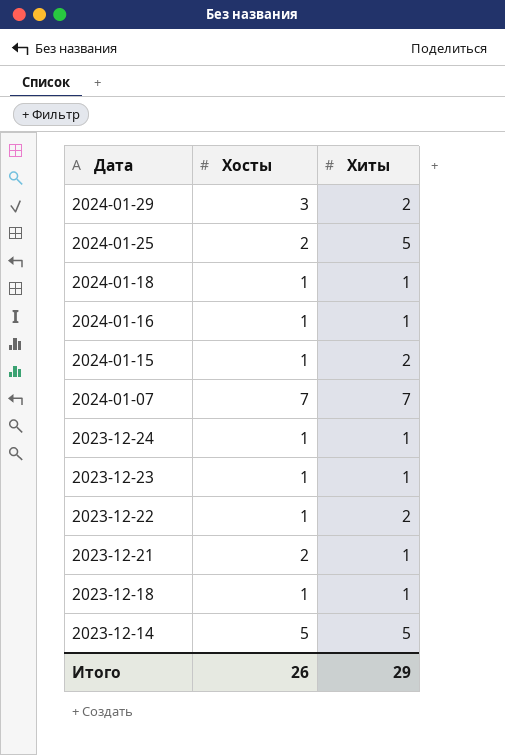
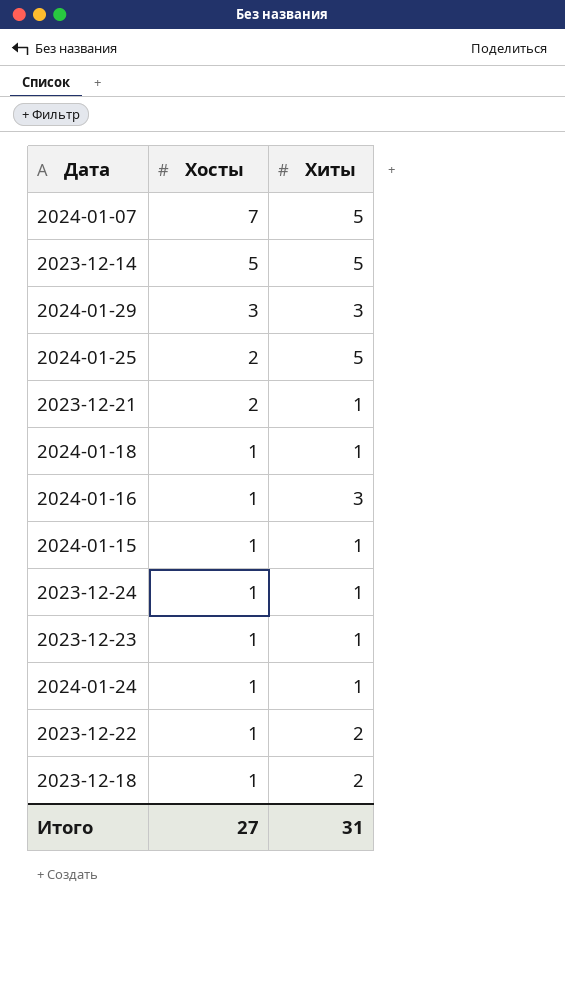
row order: Дата descending -> Хосты descending
2024-01-07 | Хиты: 7 -> 5
2024-01-29 | Хиты: 2 -> 3
2024-01-16 | Хиты: 1 -> 3
2024-01-15 | Хиты: 2 -> 1
row 2024-01-24: none -> 1 | 1
2023-12-18 | Хиты: 1 -> 2
Итого | Хосты: 26 -> 27
Итого | Хиты: 29 -> 31

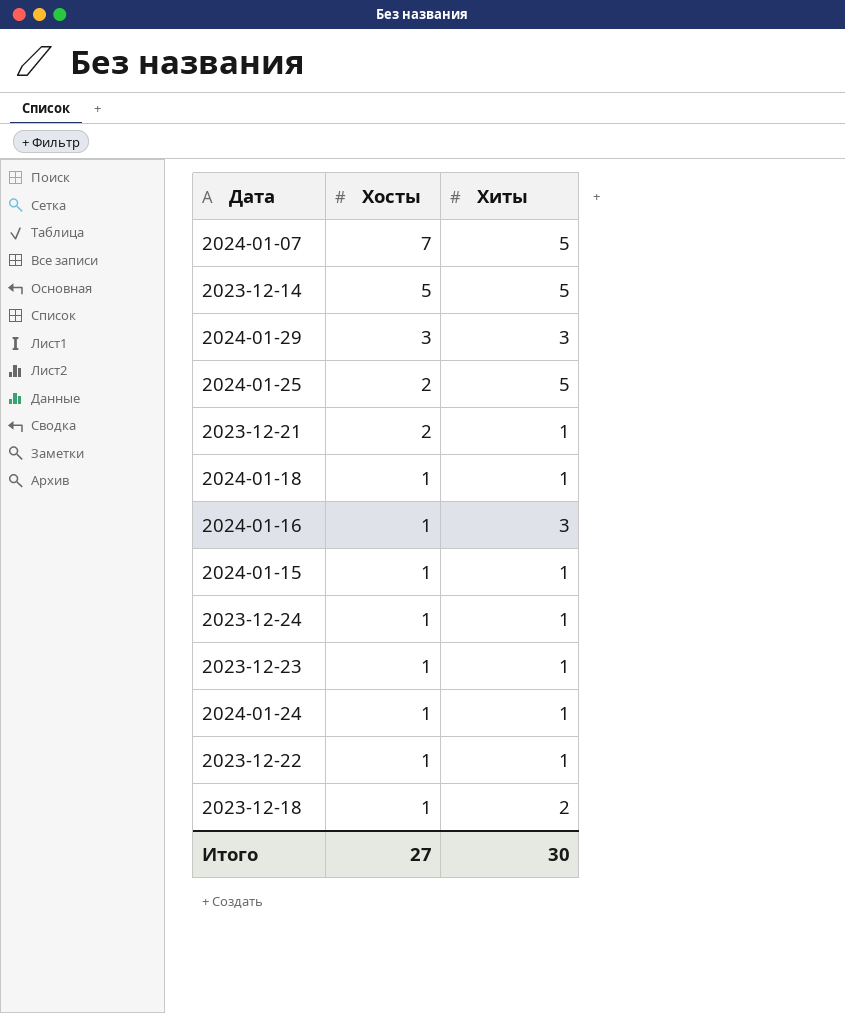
2023-12-22 | Хиты: 2 -> 1
Итого | Хиты: 31 -> 30

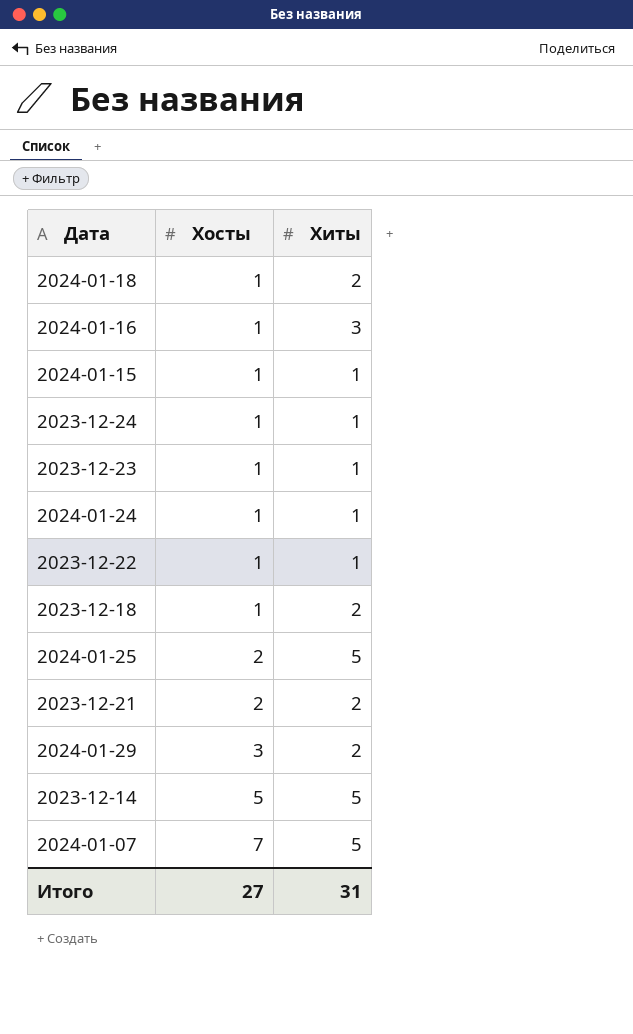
row order: Хосты descending -> Хосты ascending
2024-01-18 | Хиты: 1 -> 2
2023-12-21 | Хиты: 1 -> 2
2024-01-29 | Хиты: 3 -> 2
Итого | Хиты: 30 -> 31

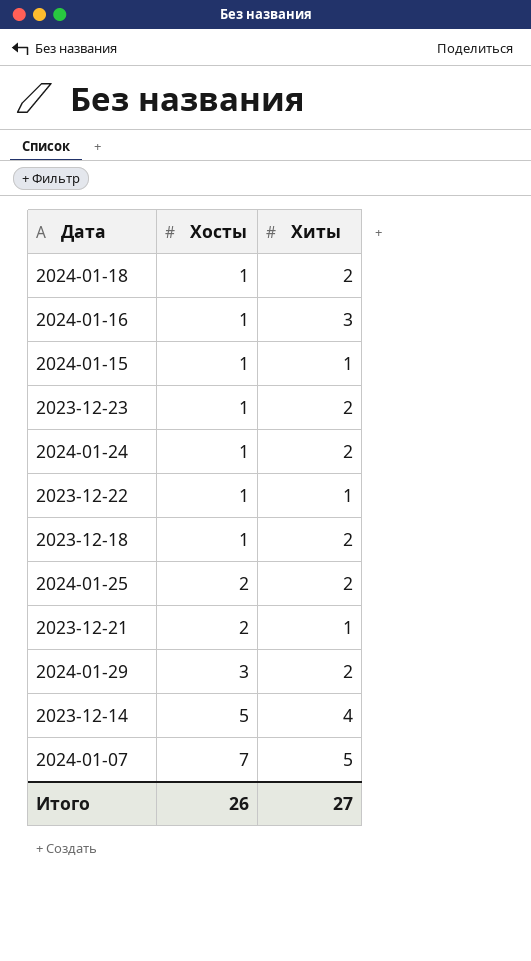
row 2023-12-24: 1 | 1 -> none
2023-12-23 | Хиты: 1 -> 2
2024-01-24 | Хиты: 1 -> 2
2024-01-25 | Хиты: 5 -> 2
2023-12-21 | Хиты: 2 -> 1
2023-12-14 | Хиты: 5 -> 4
Итого | Хосты: 27 -> 26
Итого | Хиты: 31 -> 27

